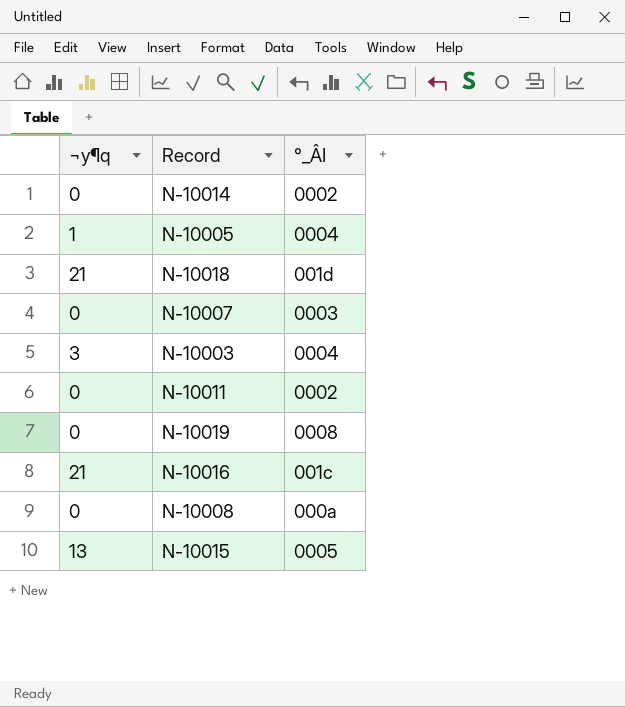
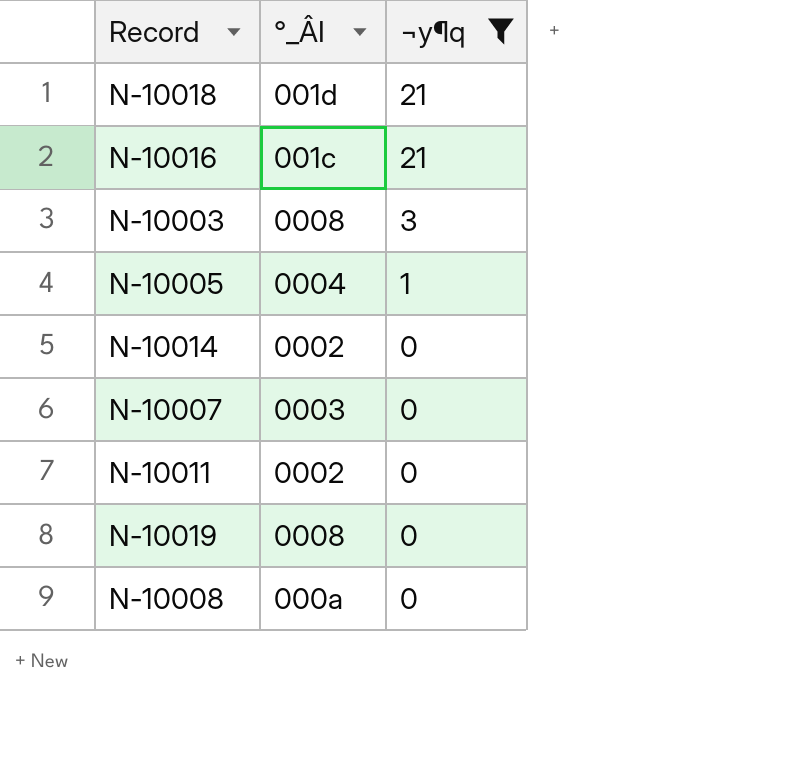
filter: none -> ¬y¶q != 13
row order: none -> ¬y¶q descending
column ¬y¶q | position: 1 -> 3
N-10003 | °_ÂI: 0004 -> 0008

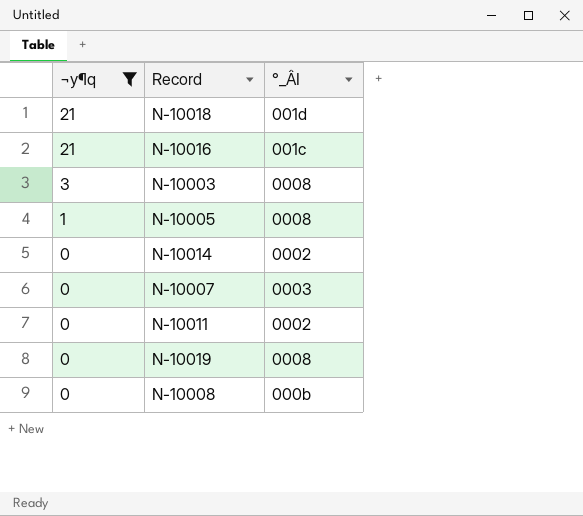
column ¬y¶q | position: 3 -> 1
N-10005 | °_ÂI: 0004 -> 0008
N-10008 | °_ÂI: 000a -> 000b

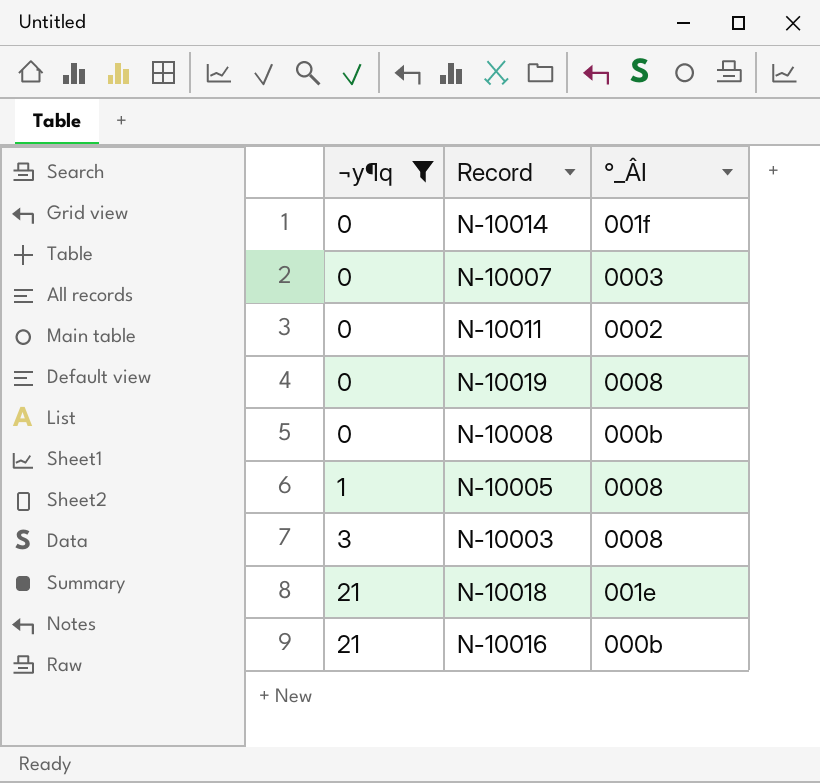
row order: ¬y¶q descending -> ¬y¶q ascending
N-10014 | °_ÂI: 0002 -> 001f
N-10018 | °_ÂI: 001d -> 001e
N-10016 | °_ÂI: 001c -> 000b

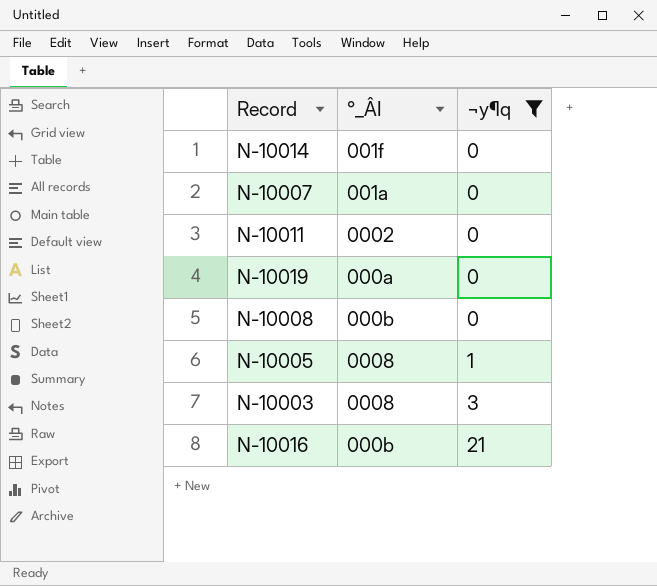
column ¬y¶q | position: 1 -> 3
row N-10018: 21 | 001e -> none
N-10007 | °_ÂI: 0003 -> 001a
N-10019 | °_ÂI: 0008 -> 000a

